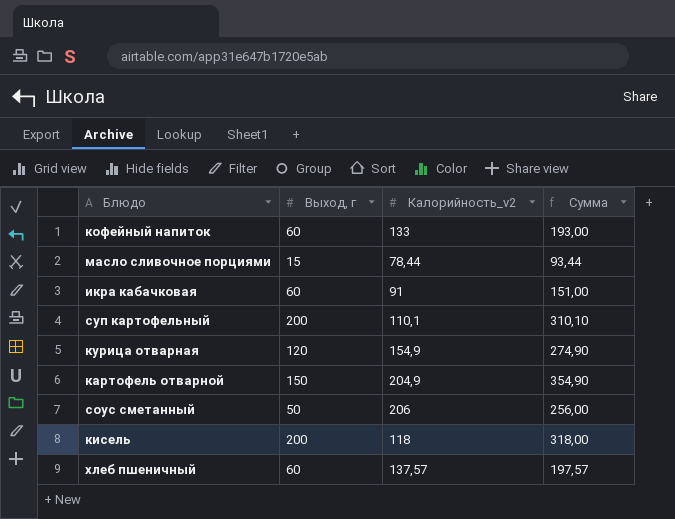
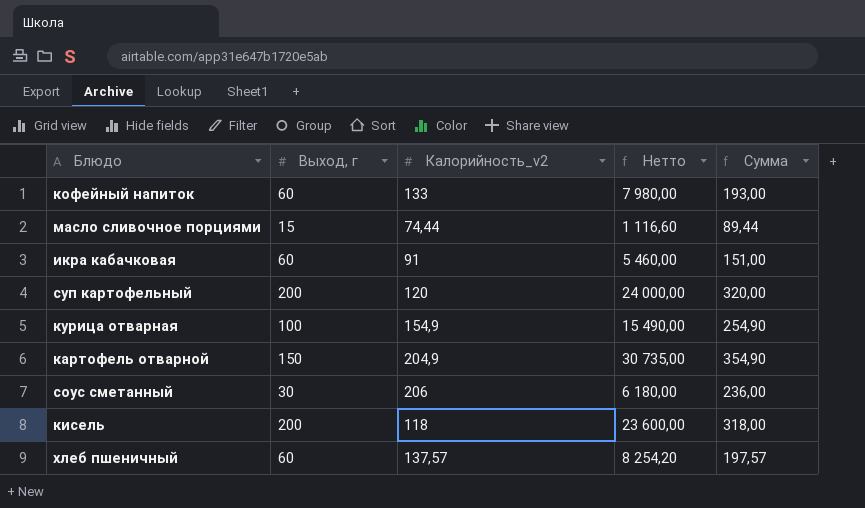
column Нетто | formula: none -> [Выход, г] * [Калорийность_v2]
масло сливочное порциями | Калорийность_v2: 78,44 -> 74,44
масло сливочное порциями | Сумма: 93,44 -> 89,44
суп картофельный | Калорийность_v2: 110,1 -> 120
суп картофельный | Сумма: 310,10 -> 320,00
курица отварная | Выход, г: 120 -> 100
курица отварная | Сумма: 274,90 -> 254,90
соус сметанный | Выход, г: 50 -> 30
соус сметанный | Сумма: 256,00 -> 236,00

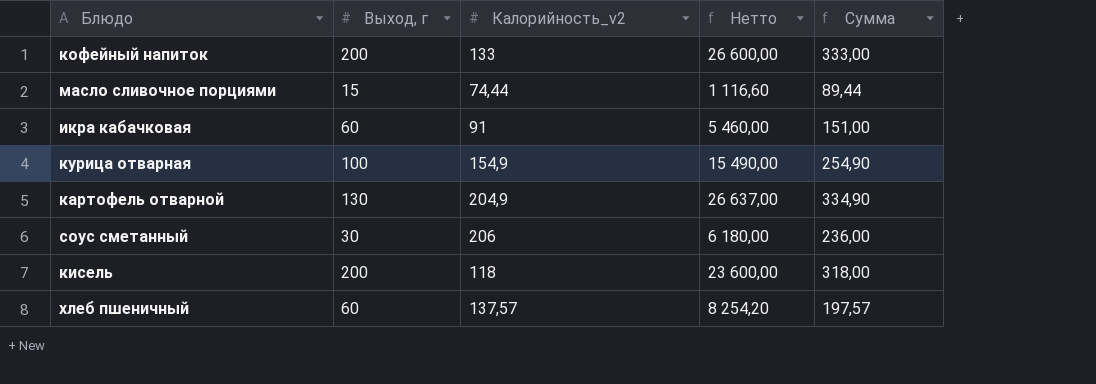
row суп картофельный: 200 | 120 | 24 000,00 | 320,00 -> none
кофейный напиток | Выход, г: 60 -> 200
кофейный напиток | Нетто: 7 980,00 -> 26 600,00
кофейный напиток | Сумма: 193,00 -> 333,00
картофель отварной | Выход, г: 150 -> 130
картофель отварной | Нетто: 30 735,00 -> 26 637,00
картофель отварной | Сумма: 354,90 -> 334,90

